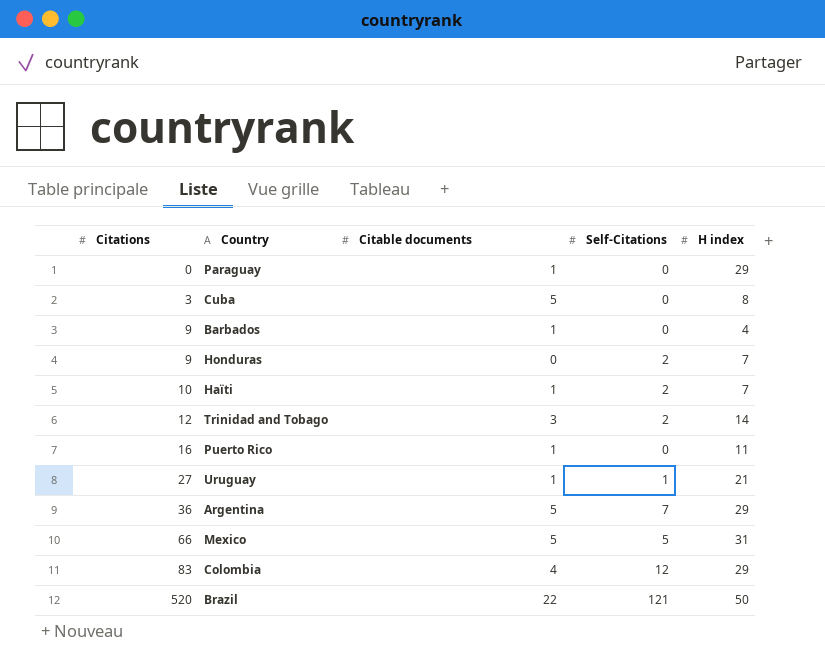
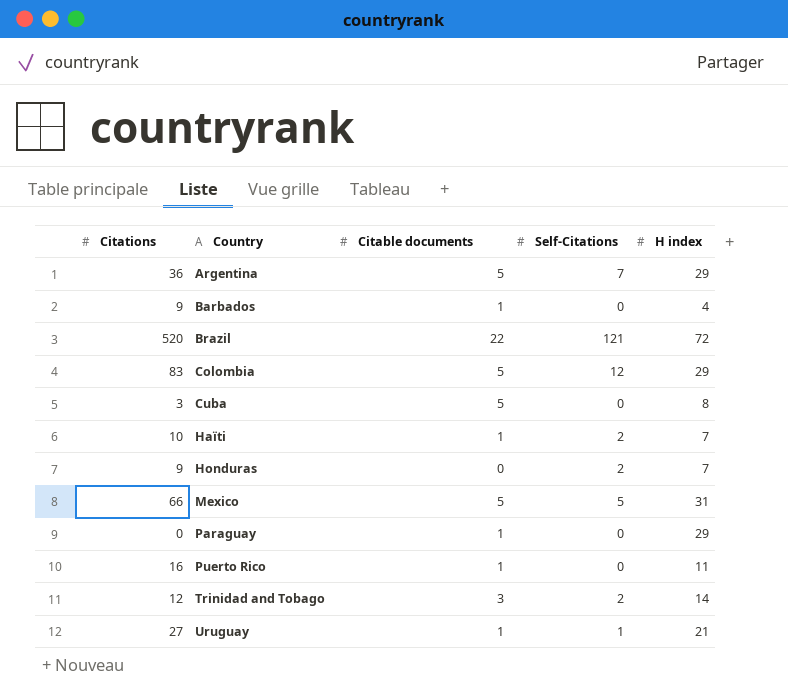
row order: Citations ascending -> Country ascending
Brazil | H index: 50 -> 72
Colombia | Citable documents: 4 -> 5

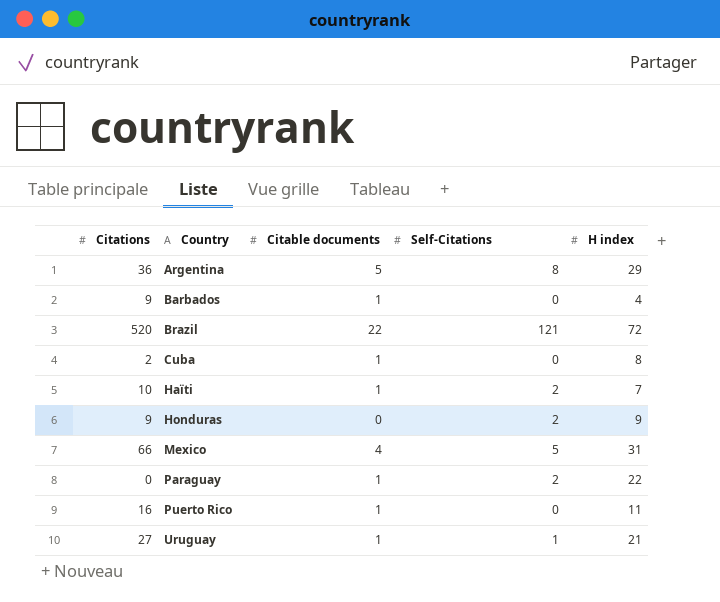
row Colombia: 83 | 5 | 12 | 29 -> none
row Trinidad and Tobago: 12 | 3 | 2 | 14 -> none
Argentina | Self-Citations: 7 -> 8
Cuba | Citations: 3 -> 2
Cuba | Citable documents: 5 -> 1
Honduras | H index: 7 -> 9
Mexico | Citable documents: 5 -> 4
Paraguay | Self-Citations: 0 -> 2
Paraguay | H index: 29 -> 22

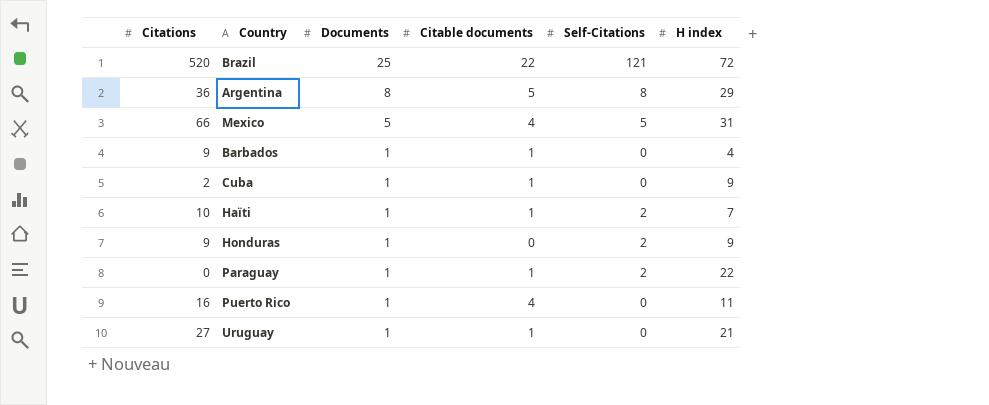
row order: Country ascending -> Documents descending
column Documents | position: none -> 3
Cuba | H index: 8 -> 9
Puerto Rico | Citable documents: 1 -> 4
Uruguay | Self-Citations: 1 -> 0

